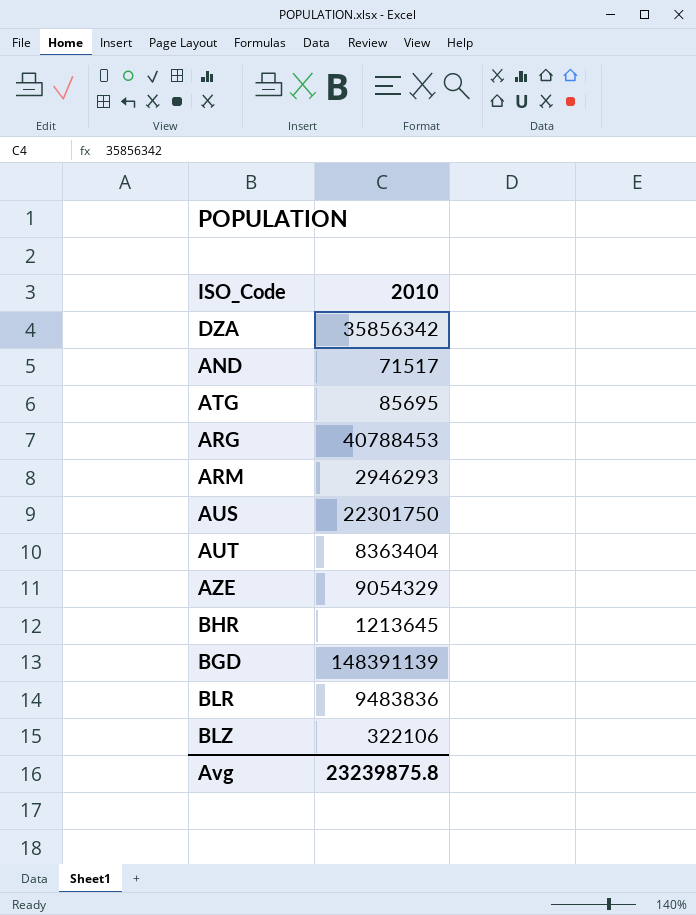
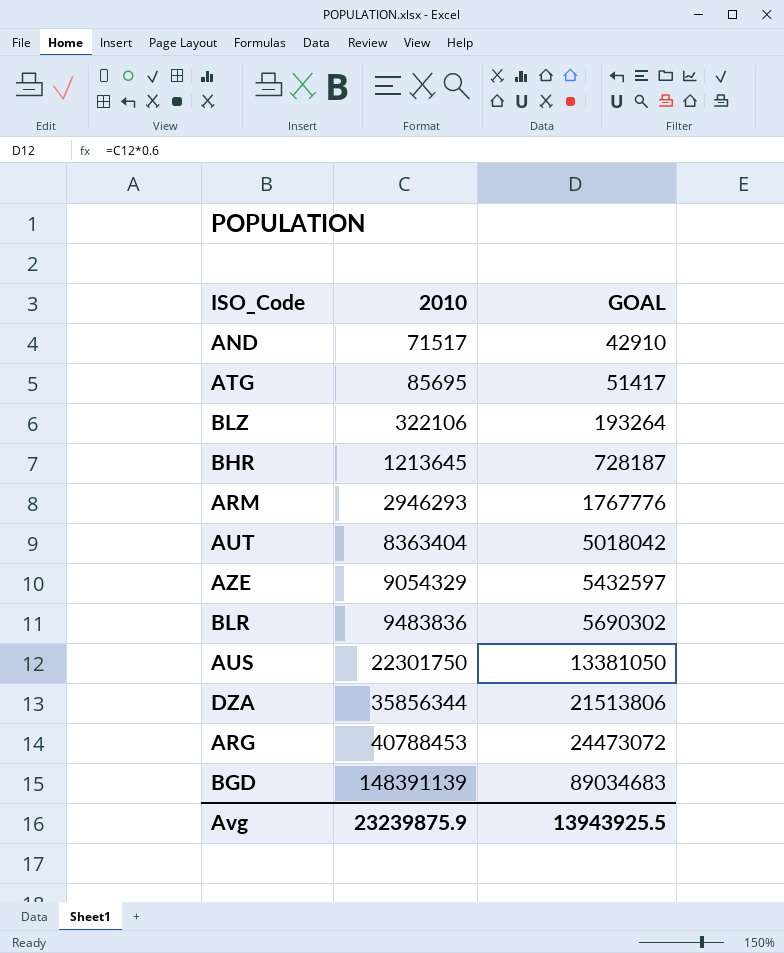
row order: none -> 2010 ascending
column GOAL | formula: none -> [2010] * 0.6
DZA | 2010: 35856342 -> 35856344
Avg | 2010: 23239875.8 -> 23239875.9

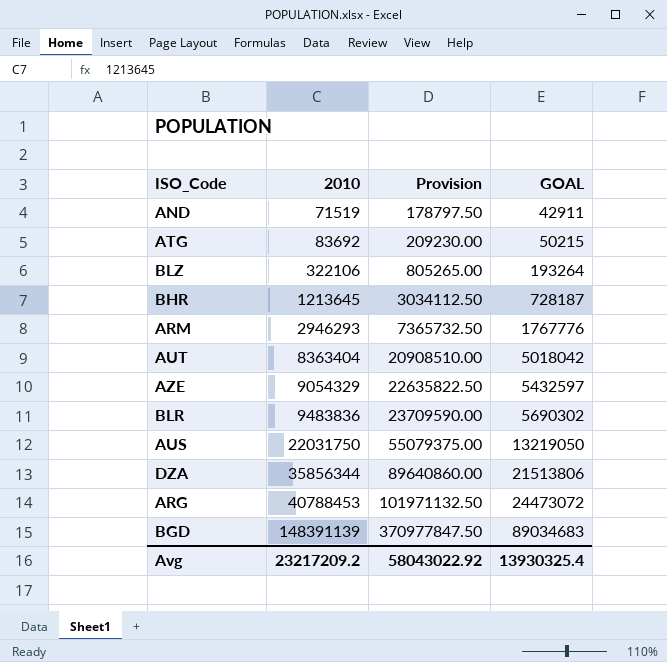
column Provision | formula: none -> [2010] * 2.5
AND | 2010: 71517 -> 71519
AND | GOAL: 42910 -> 42911
ATG | 2010: 85695 -> 83692
ATG | GOAL: 51417 -> 50215
AUS | 2010: 22301750 -> 22031750
AUS | GOAL: 13381050 -> 13219050
Avg | 2010: 23239875.9 -> 23217209.2
Avg | GOAL: 13943925.5 -> 13930325.4

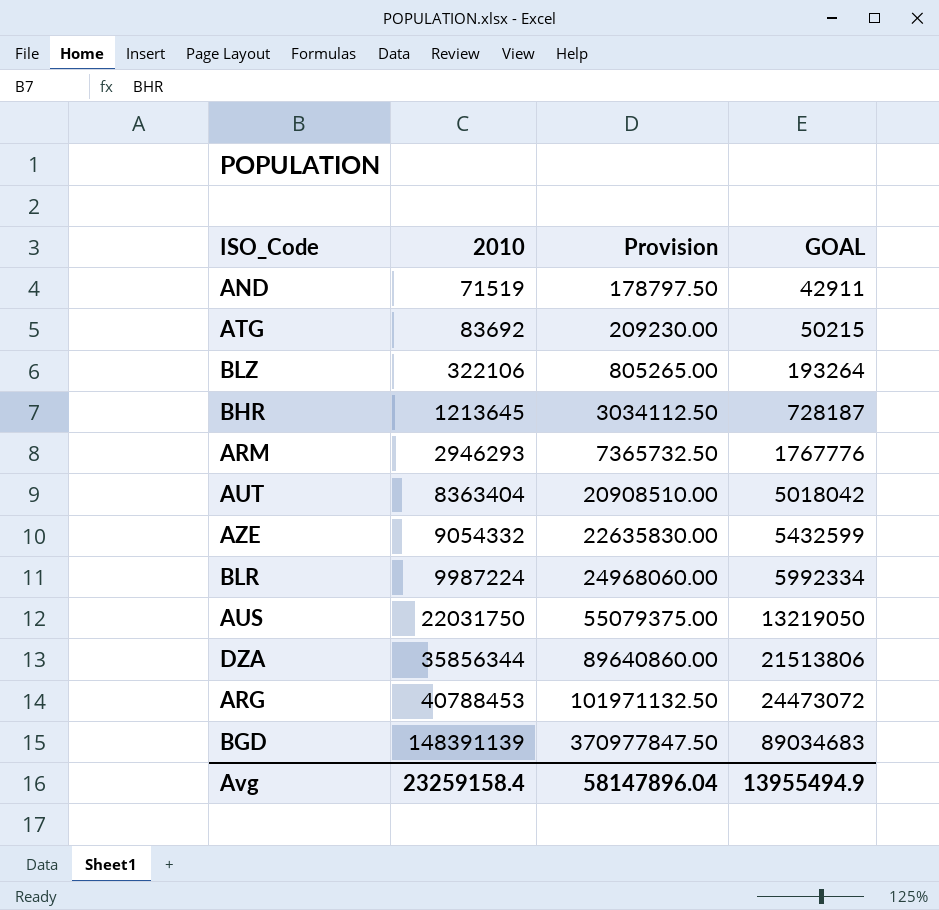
AZE | 2010: 9054329 -> 9054332
AZE | Provision: 22635822.50 -> 22635830.00
AZE | GOAL: 5432597 -> 5432599
BLR | 2010: 9483836 -> 9987224
BLR | Provision: 23709590.00 -> 24968060.00
BLR | GOAL: 5690302 -> 5992334
Avg | 2010: 23217209.2 -> 23259158.4
Avg | Provision: 58043022.92 -> 58147896.04
Avg | GOAL: 13930325.4 -> 13955494.9

